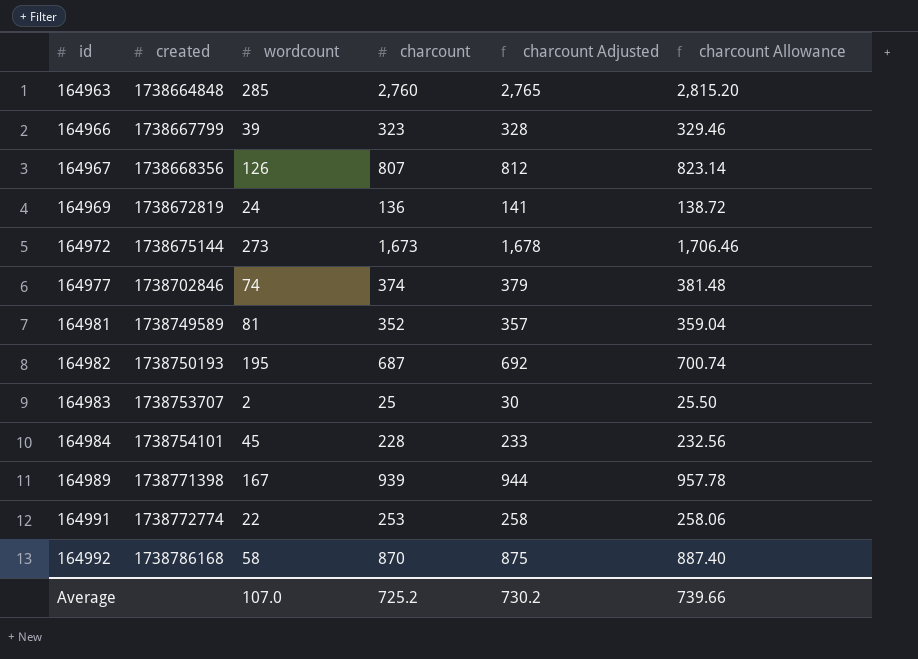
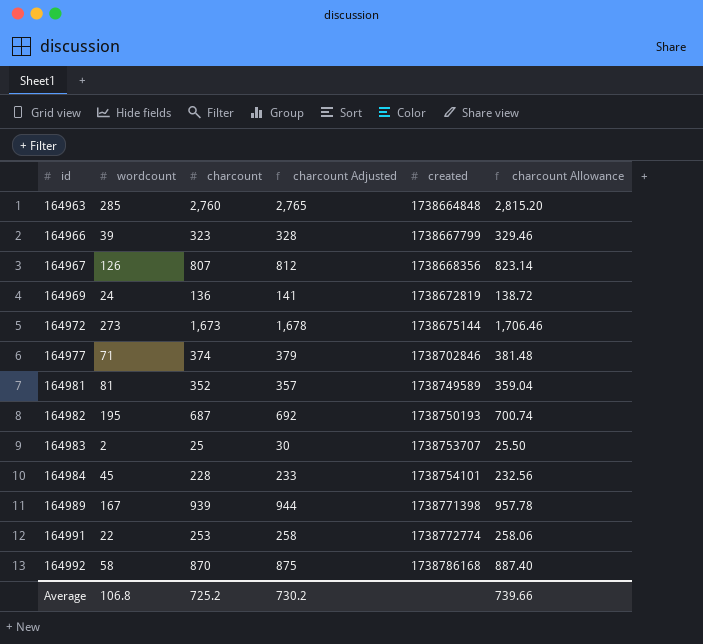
column created | position: 2 -> 5
164977 | wordcount: 74 -> 71
Average | wordcount: 107.0 -> 106.8

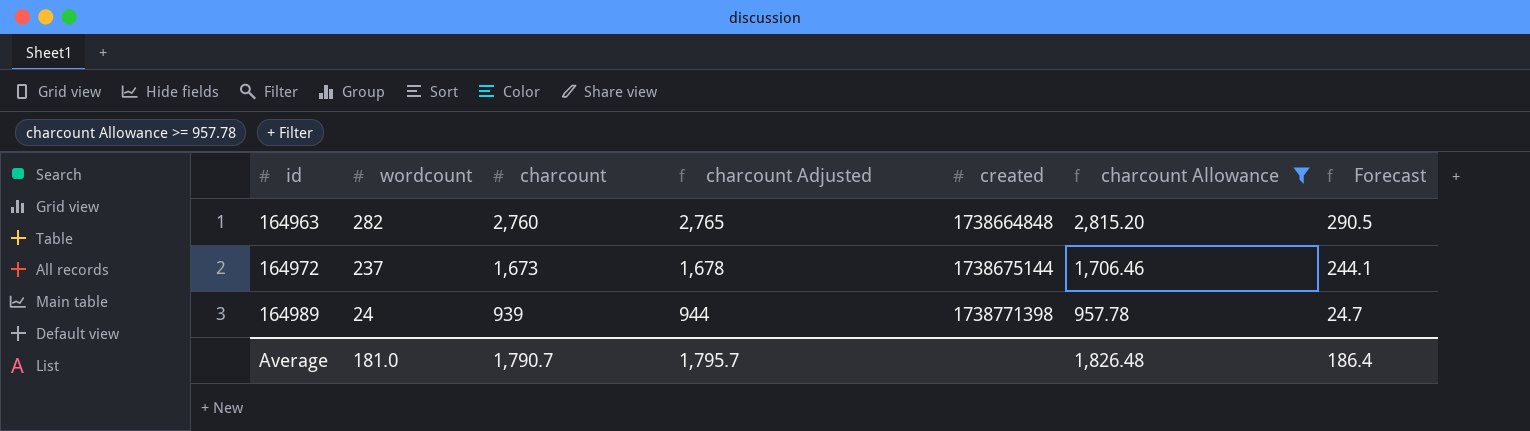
filter: none -> charcount Allowance >= 957.78
column Forecast | formula: none -> [wordcount] * 1.03
164963 | wordcount: 285 -> 282
164972 | wordcount: 273 -> 237
164989 | wordcount: 167 -> 24
Average | wordcount: 106.8 -> 181.0
Average | charcount: 725.2 -> 1,790.7
Average | charcount Adjusted: 730.2 -> 1,795.7
Average | charcount Allowance: 739.66 -> 1,826.48

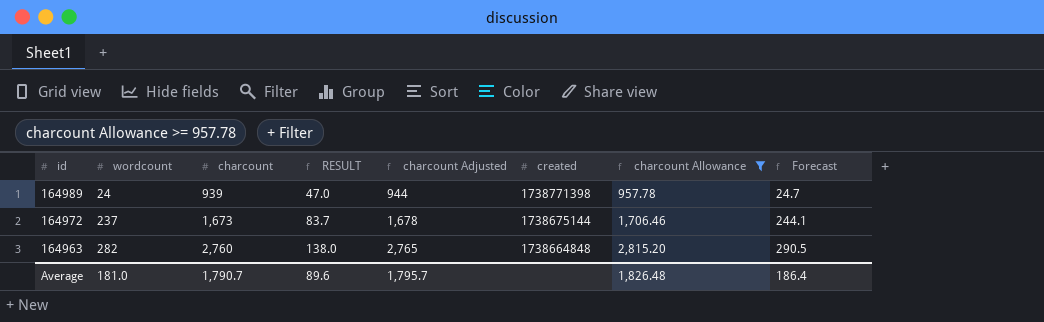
row order: id ascending -> id descending
column RESULT | formula: none -> [charcount] * 0.05

